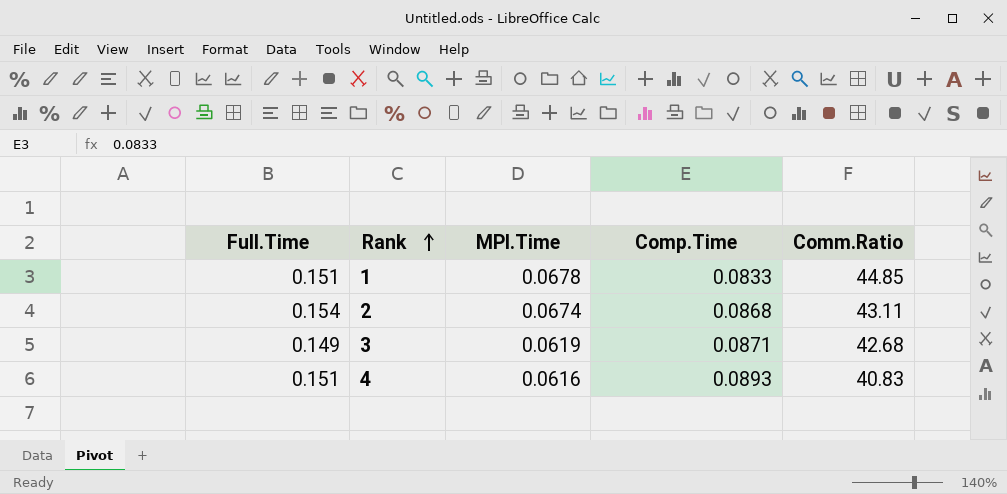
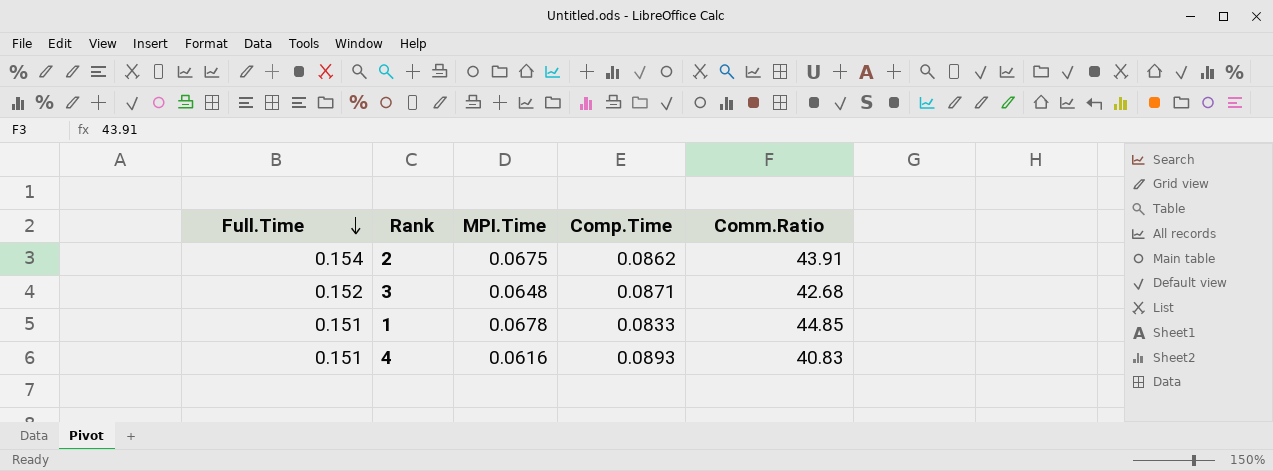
row order: Rank ascending -> Full.Time descending
2 | MPI.Time: 0.0674 -> 0.0675
2 | Comp.Time: 0.0868 -> 0.0862
2 | Comm.Ratio: 43.11 -> 43.91
3 | Full.Time: 0.149 -> 0.152
3 | MPI.Time: 0.0619 -> 0.0648

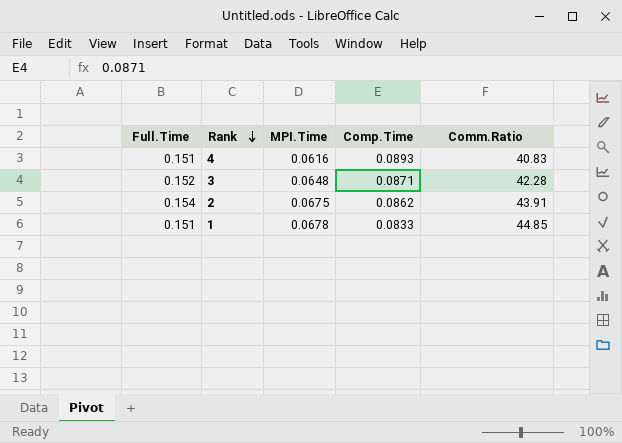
row order: Full.Time descending -> Rank descending
3 | Comm.Ratio: 42.68 -> 42.28

